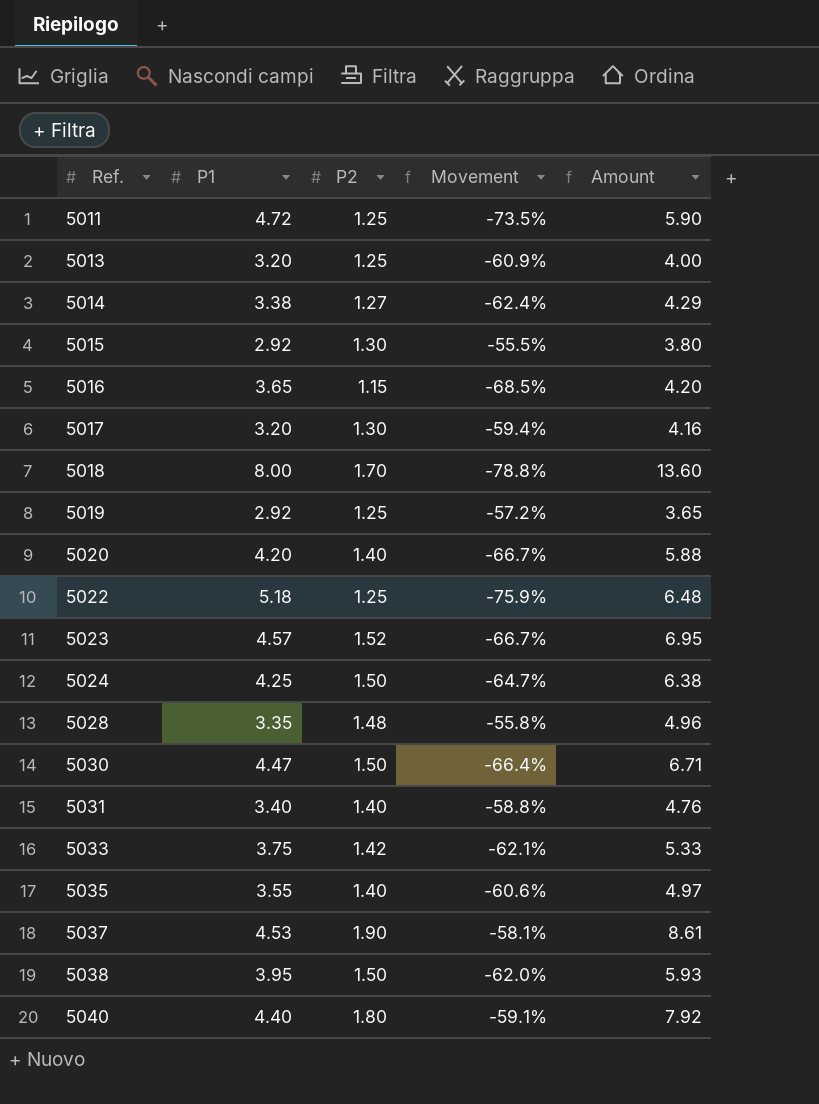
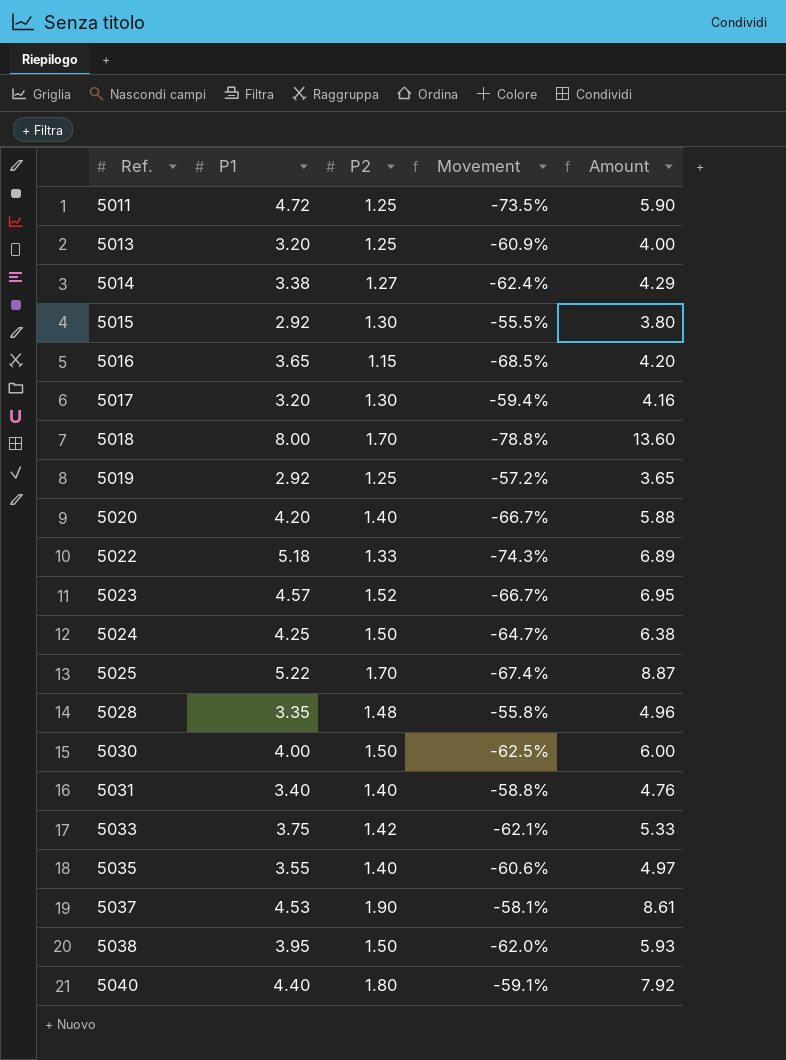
5022 | P2: 1.25 -> 1.33
5022 | Movement: -75.9% -> -74.3%
5022 | Amount: 6.48 -> 6.89
row 5025: none -> 5.22 | 1.70 | -67.4% | 8.87
5030 | P1: 4.47 -> 4.00
5030 | Movement: -66.4% -> -62.5%
5030 | Amount: 6.71 -> 6.00

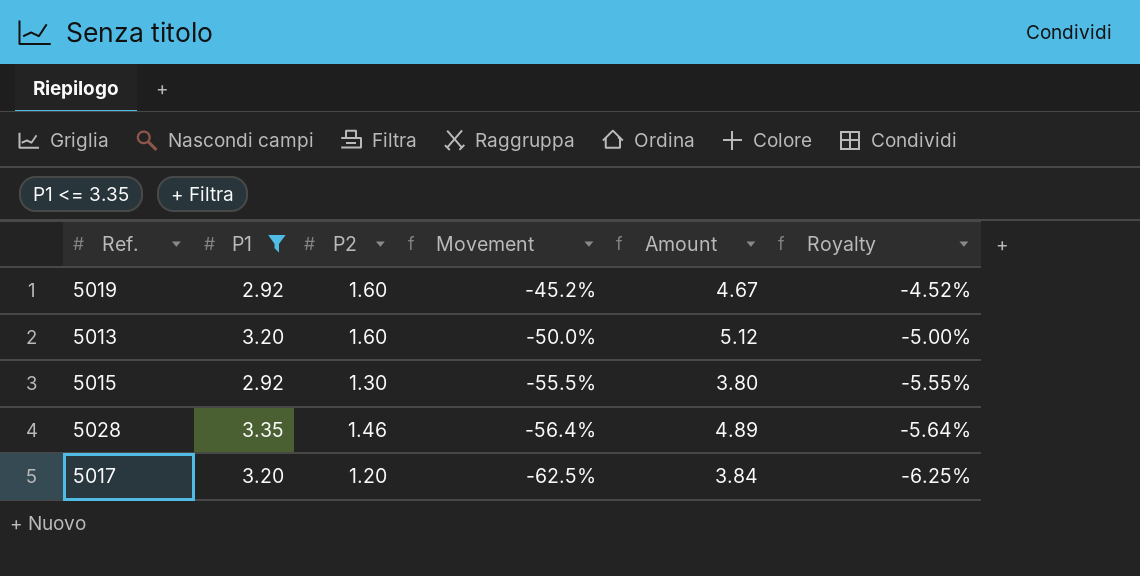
filter: none -> P1 <= 3.35
row order: Ref. ascending -> Movement descending
column Royalty | formula: none -> [Movement] * 0.1
5019 | P2: 1.25 -> 1.60
5019 | Movement: -57.2% -> -45.2%
5019 | Amount: 3.65 -> 4.67
5013 | P2: 1.25 -> 1.60
5013 | Movement: -60.9% -> -50.0%
5013 | Amount: 4.00 -> 5.12
5028 | P2: 1.48 -> 1.46
5028 | Movement: -55.8% -> -56.4%
5028 | Amount: 4.96 -> 4.89
5017 | P2: 1.30 -> 1.20
5017 | Movement: -59.4% -> -62.5%
5017 | Amount: 4.16 -> 3.84

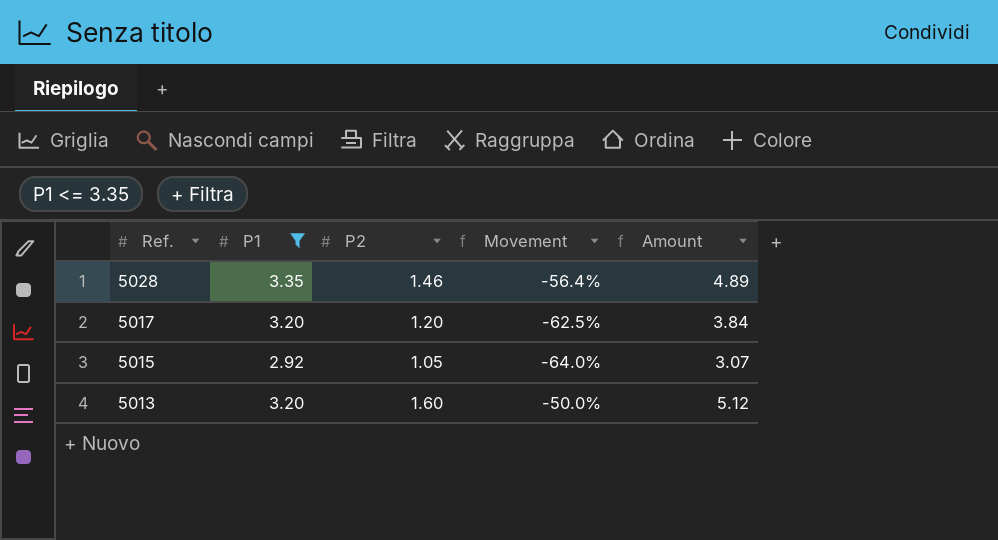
row order: Movement descending -> Ref. descending
column Royalty | formula: [Movement] * 0.1 -> none
row 5019: 2.92 | 1.60 | -45.2% | 4.67 | -4.52% -> none
5015 | P2: 1.30 -> 1.05
5015 | Movement: -55.5% -> -64.0%
5015 | Amount: 3.80 -> 3.07

